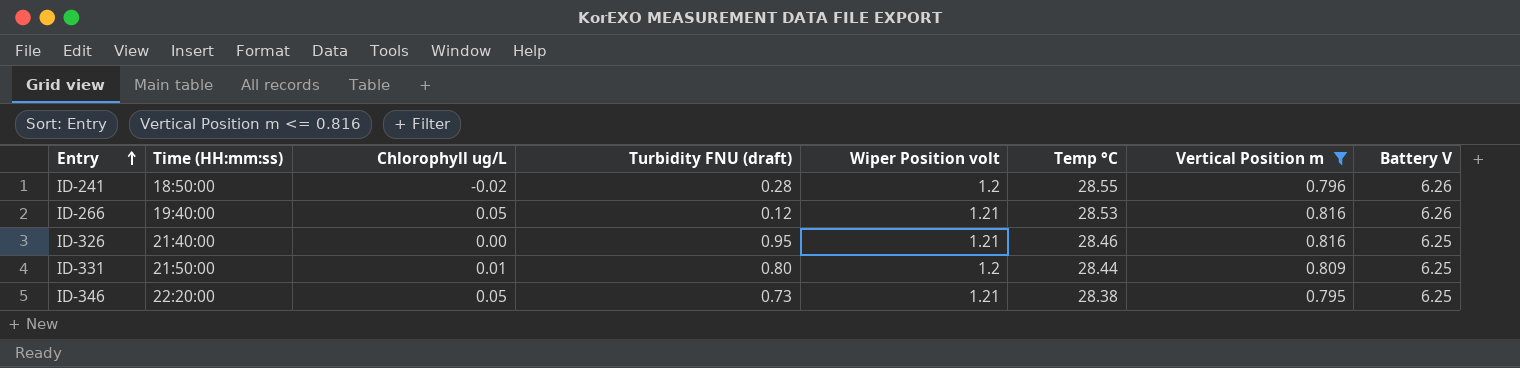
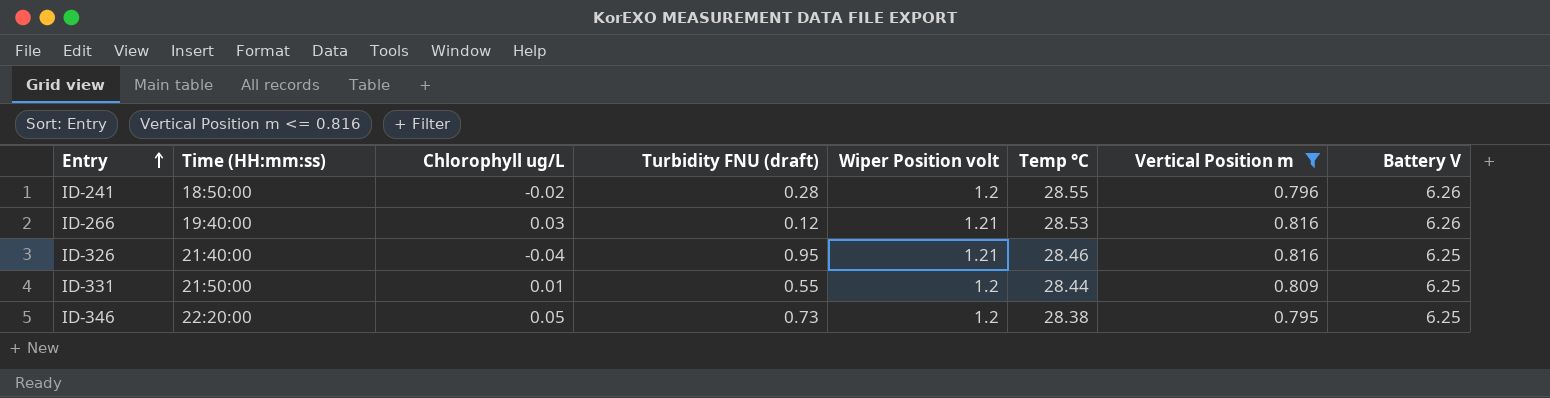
ID-266 | Chlorophyll ug/L: 0.05 -> 0.03
ID-326 | Chlorophyll ug/L: 0.00 -> -0.04
ID-331 | Turbidity FNU (draft): 0.80 -> 0.55
ID-346 | Wiper Position volt: 1.21 -> 1.2

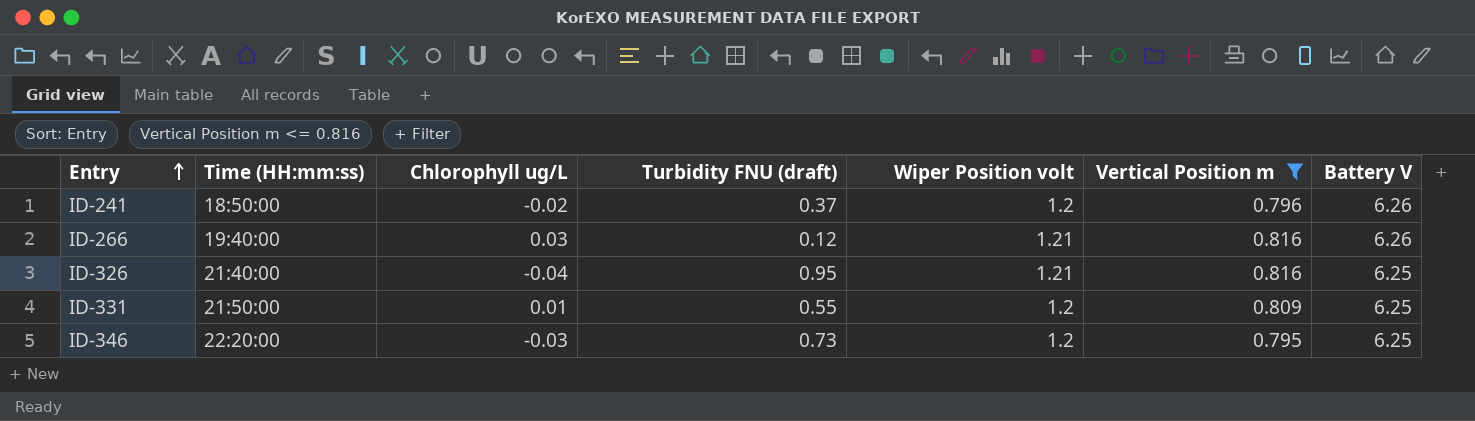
column Temp °C | position: 6 -> none
ID-241 | Turbidity FNU (draft): 0.28 -> 0.37
ID-346 | Chlorophyll ug/L: 0.05 -> -0.03

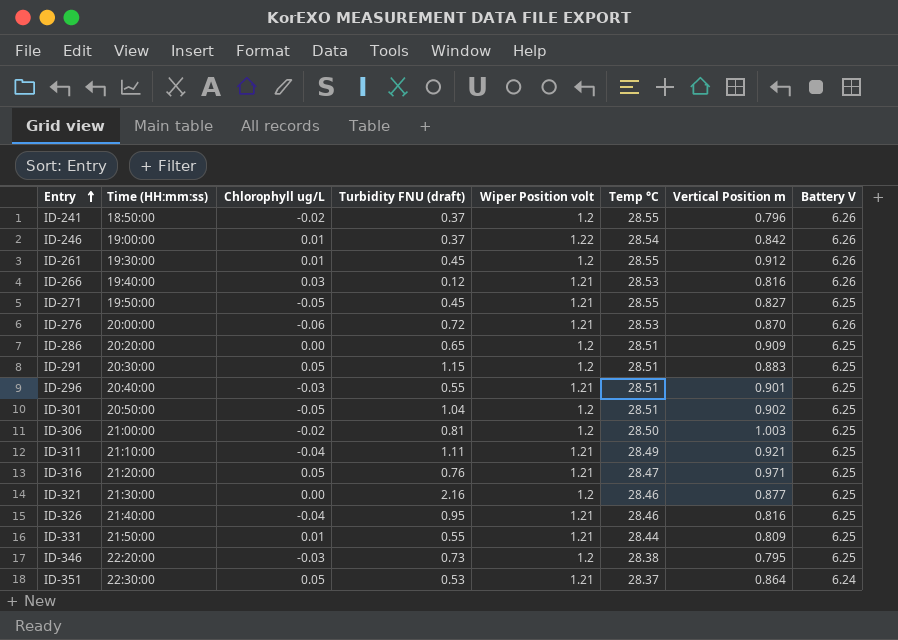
filter: Vertical Position m <= 0.816 -> none
column Temp °C | position: none -> 6
ID-331 | Wiper Position volt: 1.2 -> 1.21

